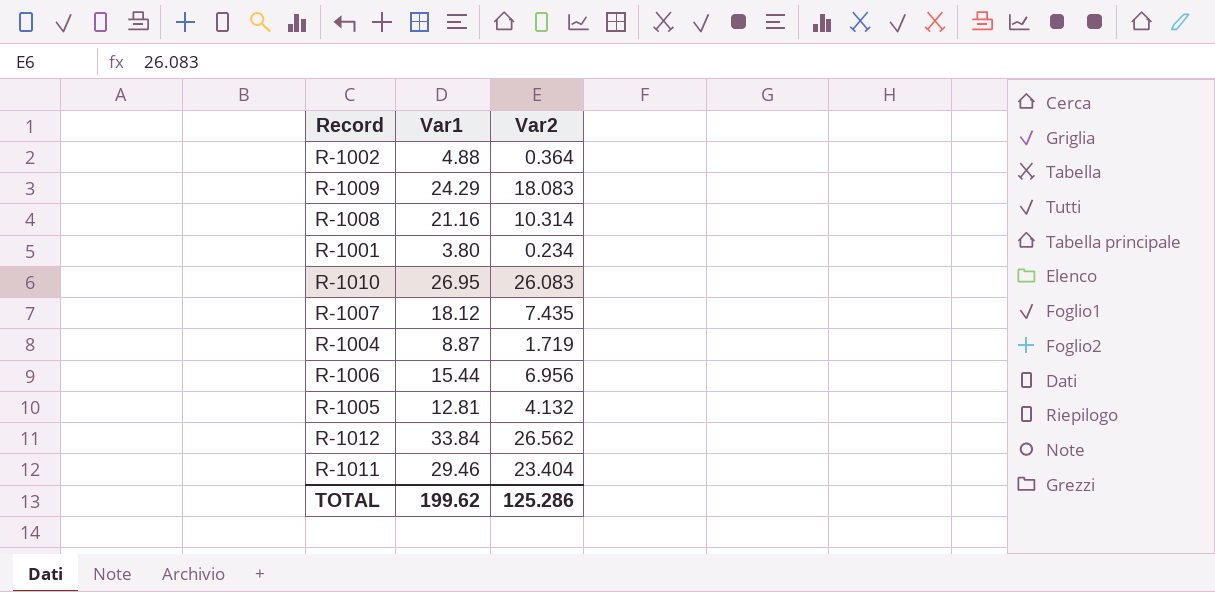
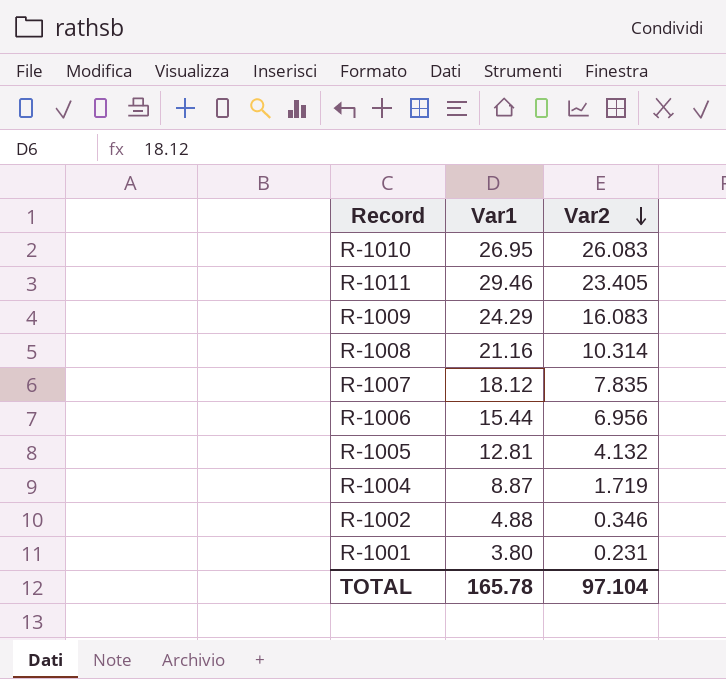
row order: none -> Var2 descending
row R-1012: 33.84 | 26.562 -> none
R-1011 | Var2: 23.404 -> 23.405
R-1009 | Var2: 18.083 -> 16.083
R-1007 | Var2: 7.435 -> 7.835
R-1002 | Var2: 0.364 -> 0.346
R-1001 | Var2: 0.234 -> 0.231
TOTAL | Var1: 199.62 -> 165.78
TOTAL | Var2: 125.286 -> 97.104

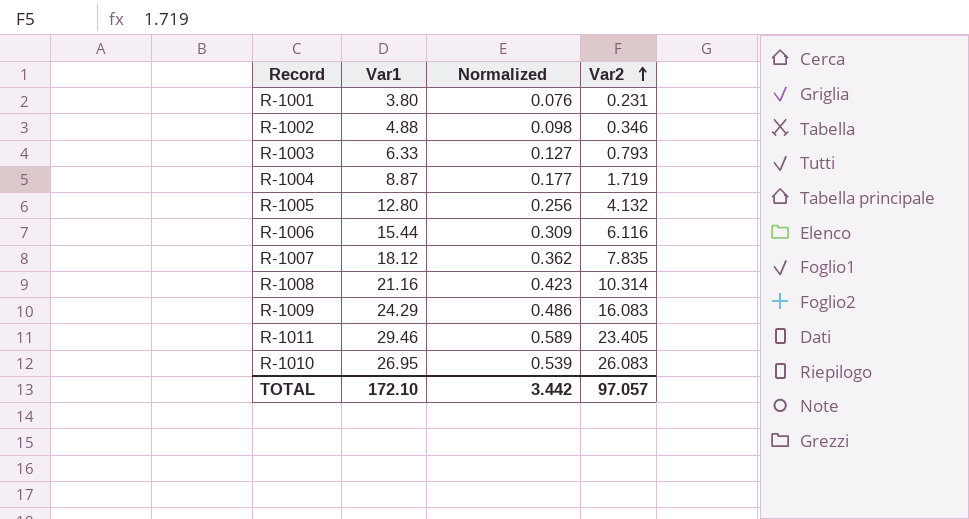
row order: Var2 descending -> Var2 ascending
column Normalized | formula: none -> [Var1] * 0.02
row R-1003: none -> 6.33 | 0.127 | 0.793
R-1005 | Var1: 12.81 -> 12.80
R-1006 | Var2: 6.956 -> 6.116
TOTAL | Var1: 165.78 -> 172.10
TOTAL | Var2: 97.104 -> 97.057

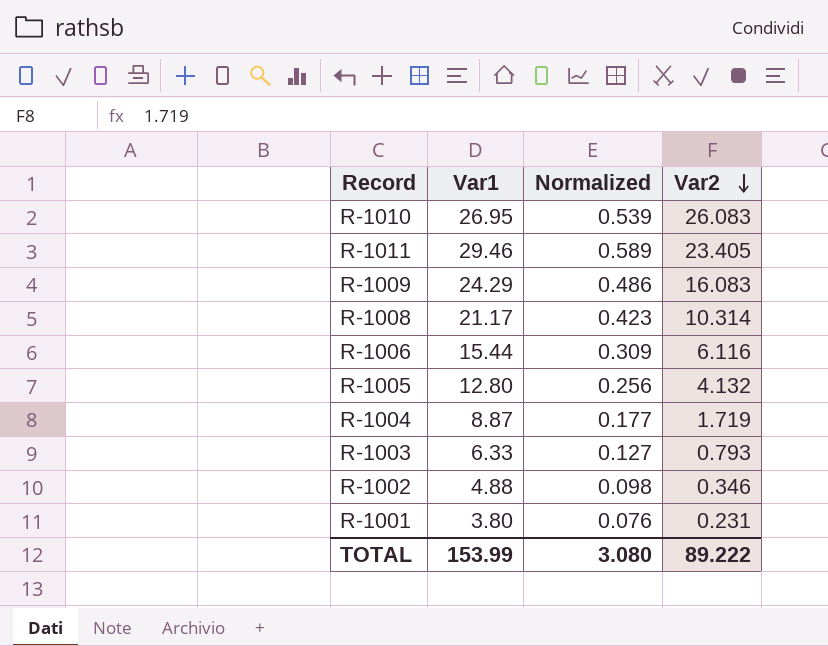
row order: Var2 ascending -> Var2 descending
row R-1007: 18.12 | 0.362 | 7.835 -> none
R-1008 | Var1: 21.16 -> 21.17
TOTAL | Var1: 172.10 -> 153.99
TOTAL | Normalized: 3.442 -> 3.080
TOTAL | Var2: 97.057 -> 89.222

